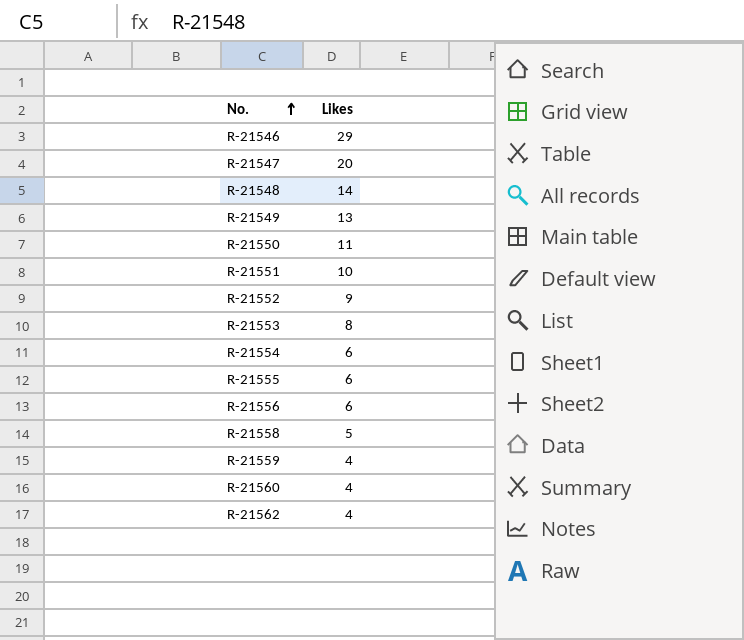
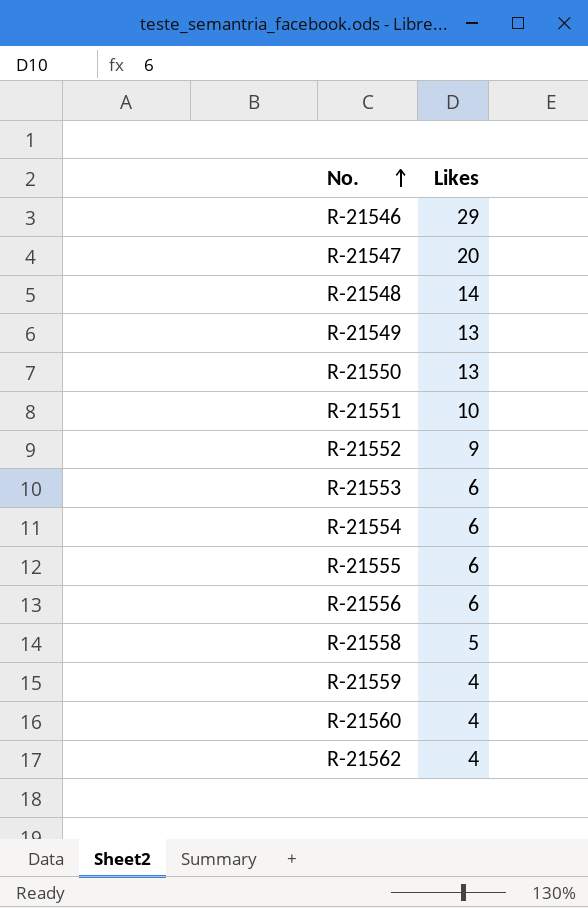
R-21550 | Likes: 11 -> 13
R-21553 | Likes: 8 -> 6

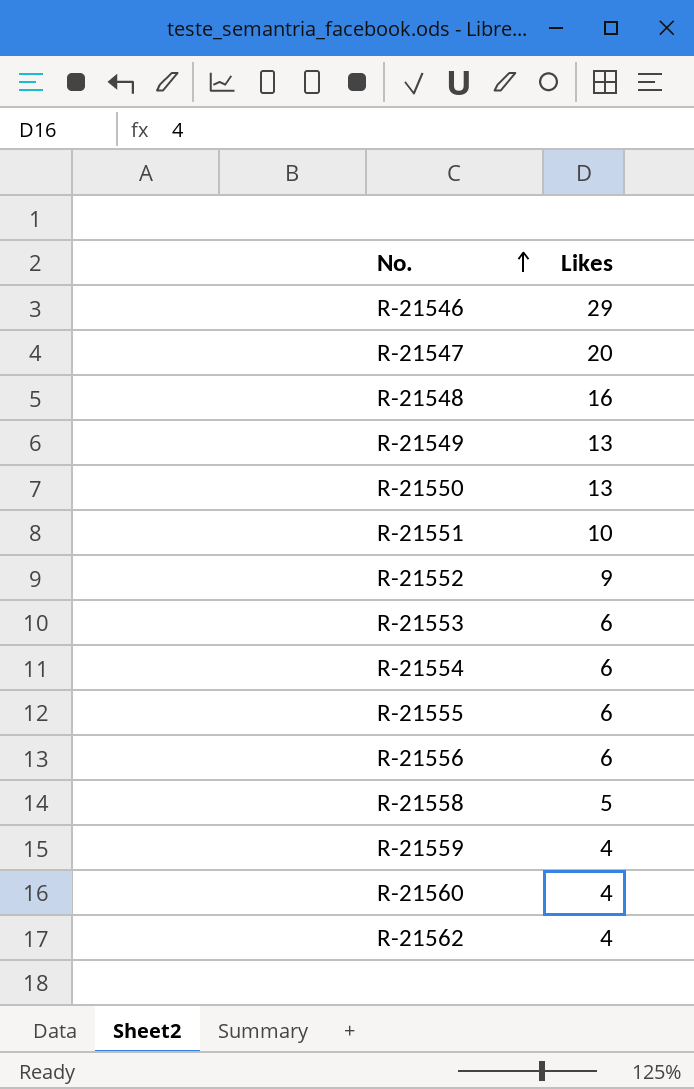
R-21548 | Likes: 14 -> 16

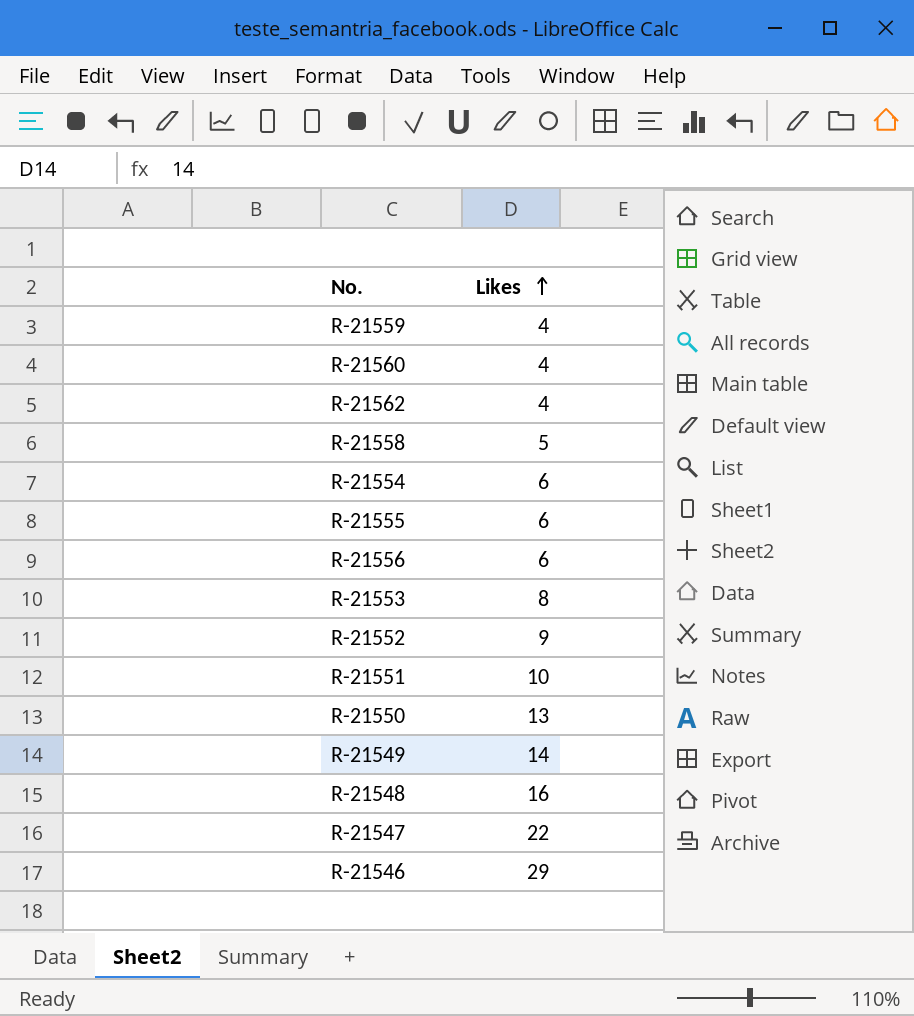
row order: No. ascending -> Likes ascending
R-21553 | Likes: 6 -> 8
R-21549 | Likes: 13 -> 14
R-21547 | Likes: 20 -> 22

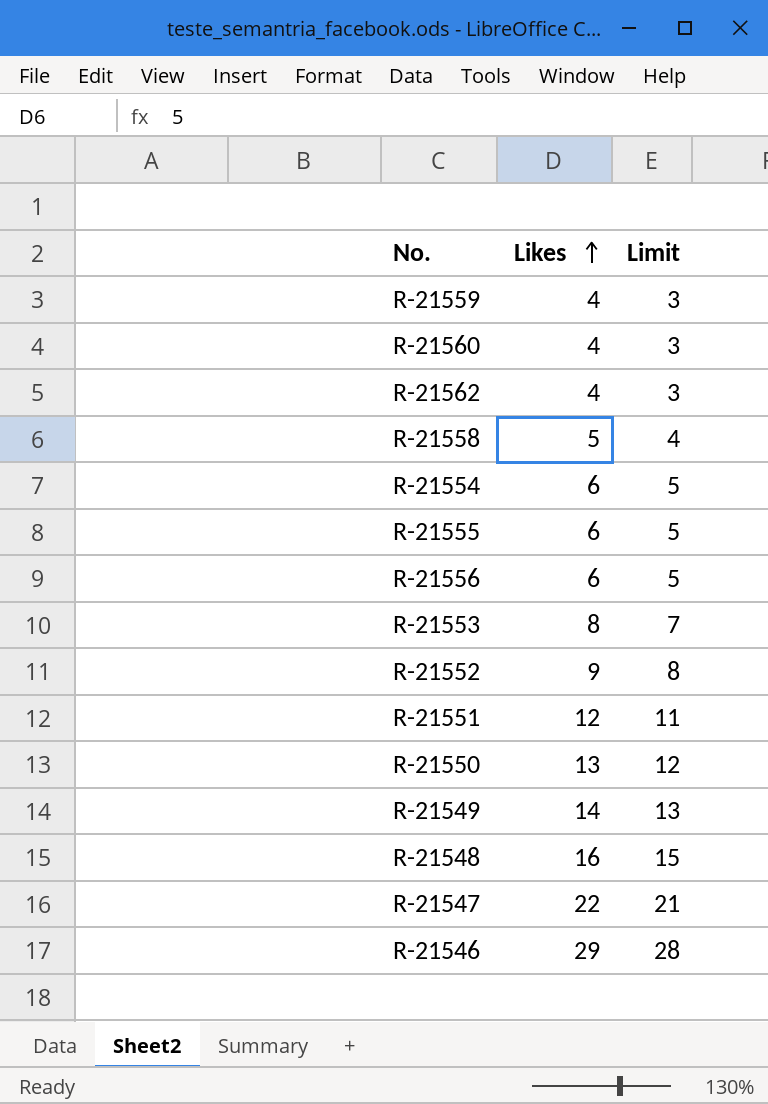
column Limit | formula: none -> [Likes] - 1
R-21551 | Likes: 10 -> 12

